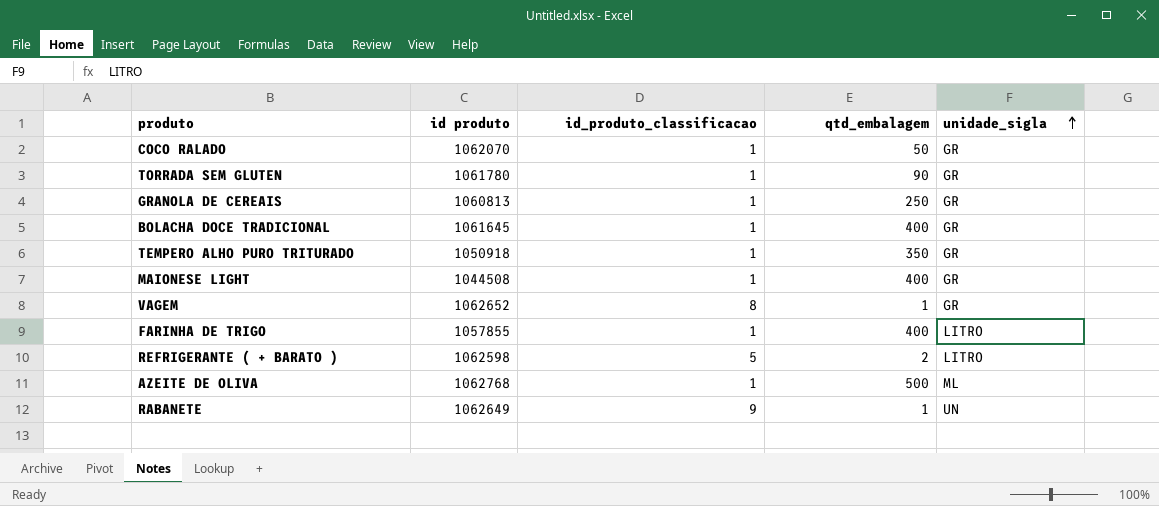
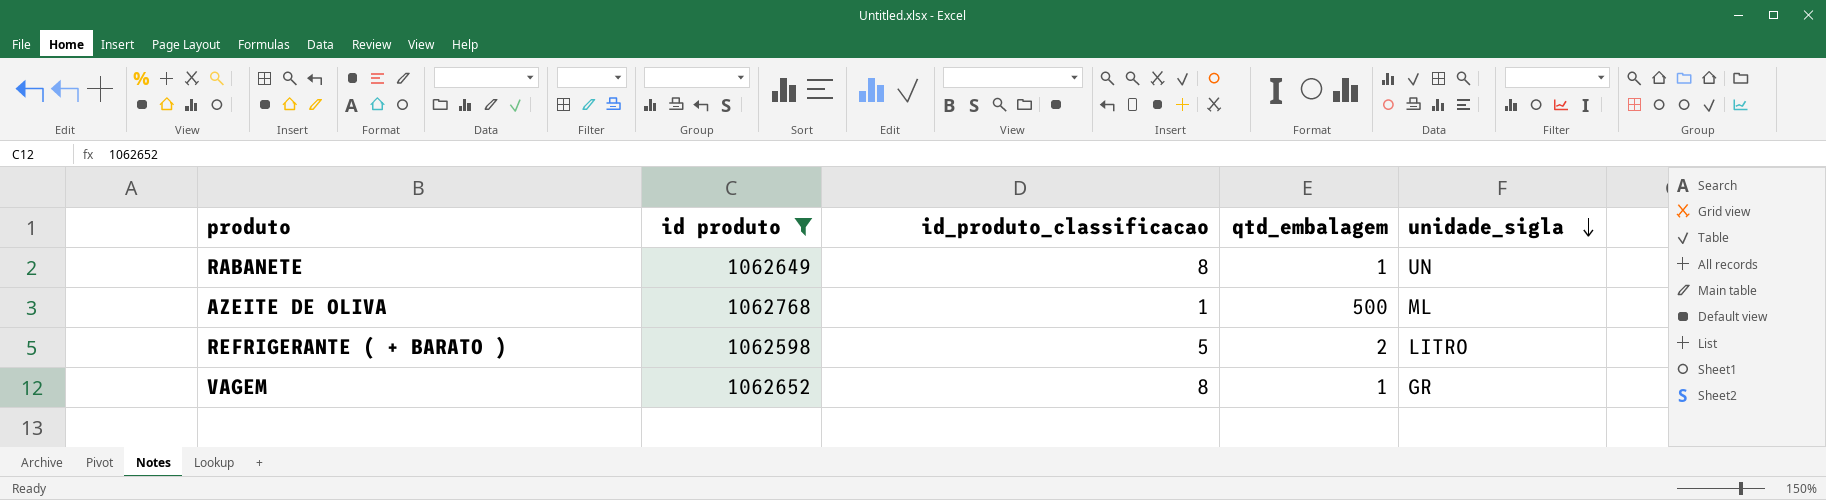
filter: none -> id produto >= 1062598
row order: unidade_sigla ascending -> unidade_sigla descending
RABANETE | id_produto_classificacao: 9 -> 8

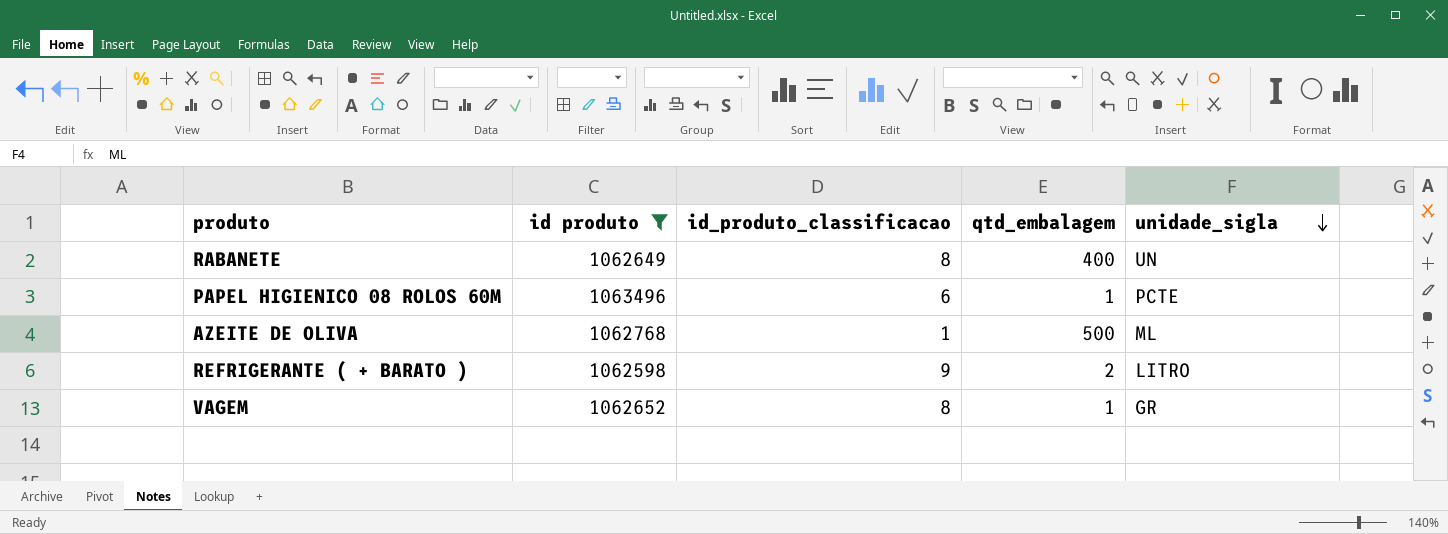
RABANETE | qtd_embalagem: 1 -> 400
row PAPEL HIGIENICO 08 ROLOS 60M: none -> 1063496 | 6 | 1 | PCTE
REFRIGERANTE ( + BARATO ) | id_produto_classificacao: 5 -> 9

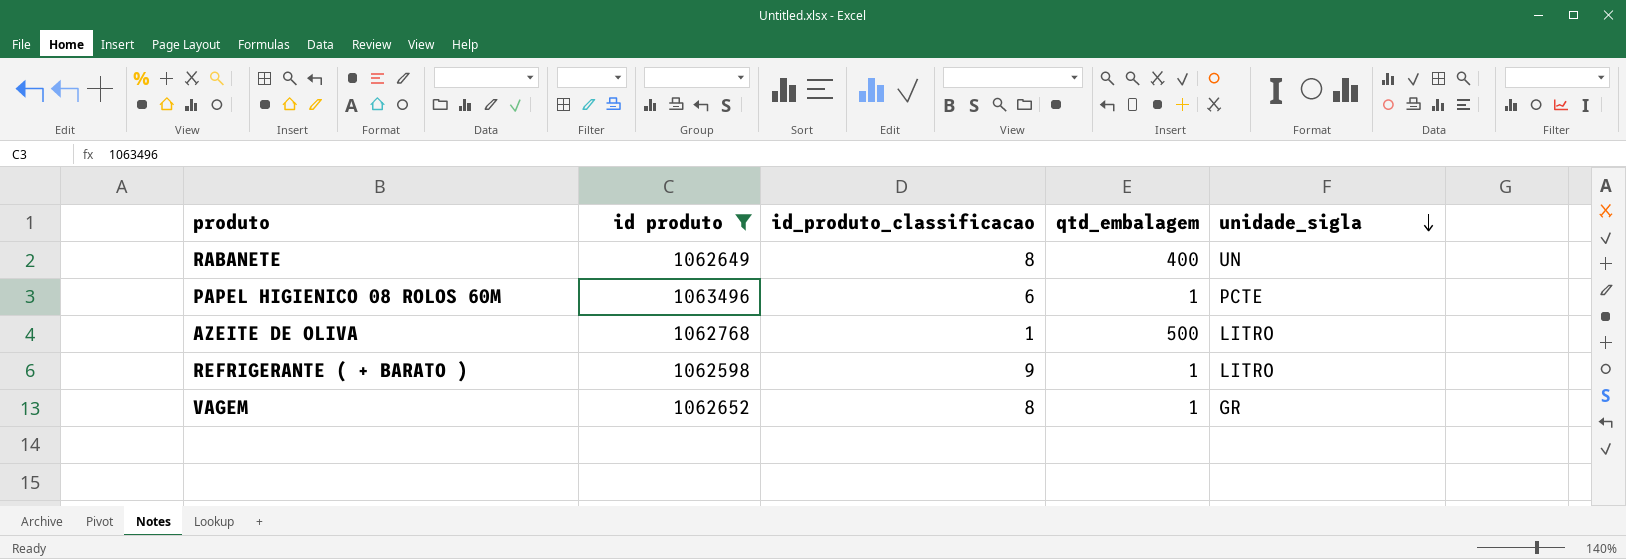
AZEITE DE OLIVA | unidade_sigla: ML -> LITRO
REFRIGERANTE ( + BARATO ) | qtd_embalagem: 2 -> 1

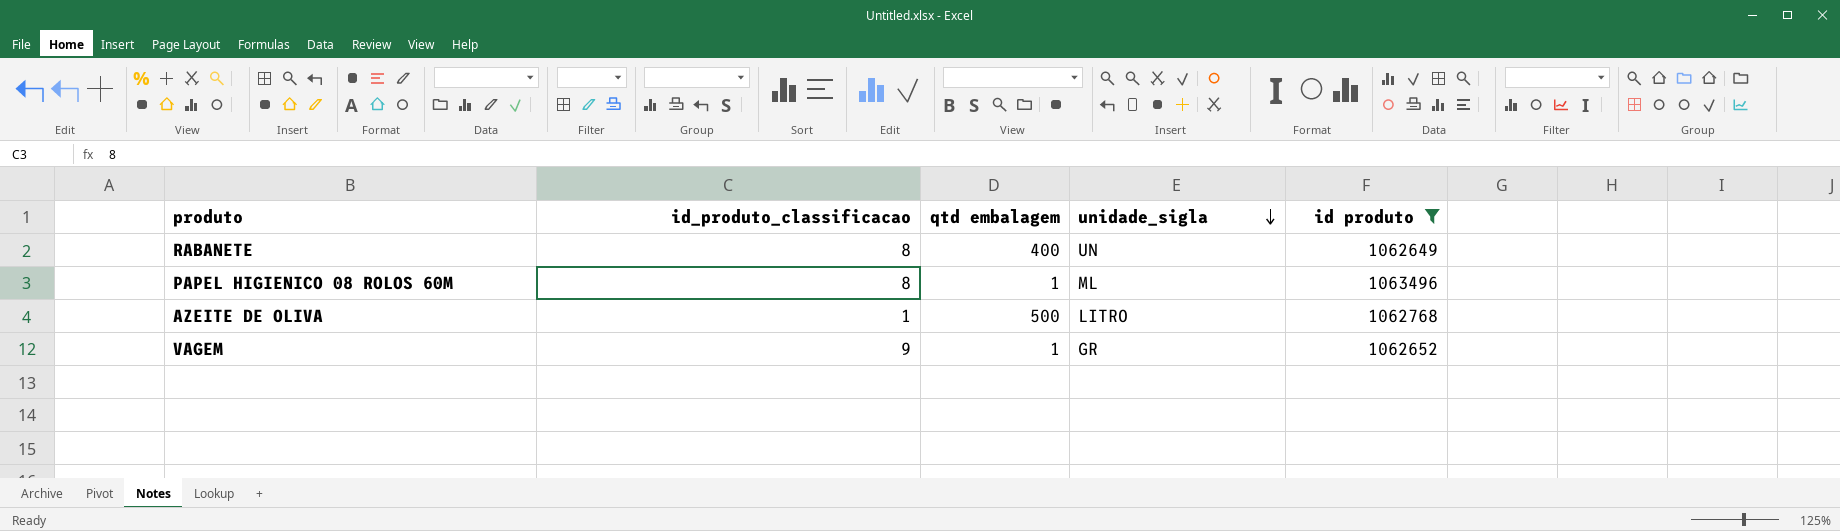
column name: qtd_embalagem -> qtd embalagem
column id produto | position: 2 -> 5
row REFRIGERANTE ( + BARATO ): 1062598 | 9 | 1 | LITRO -> none
PAPEL HIGIENICO 08 ROLOS 60M | id_produto_classificacao: 6 -> 8
PAPEL HIGIENICO 08 ROLOS 60M | unidade_sigla: PCTE -> ML
VAGEM | id_produto_classificacao: 8 -> 9

